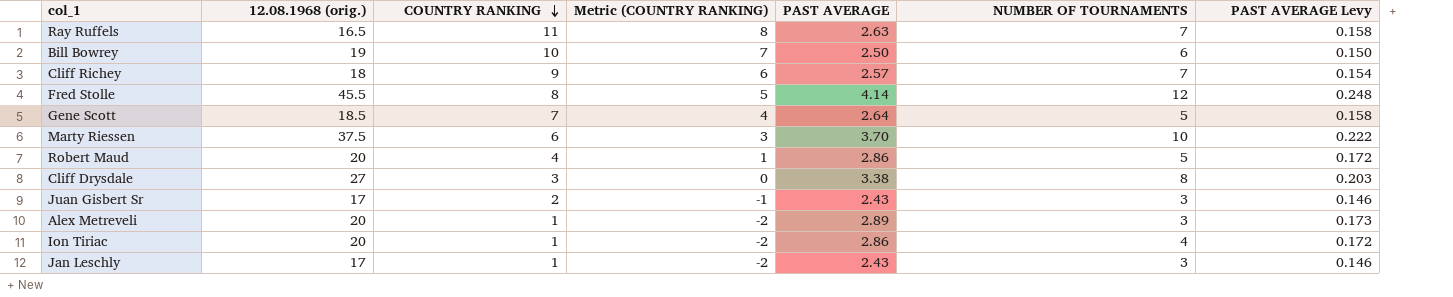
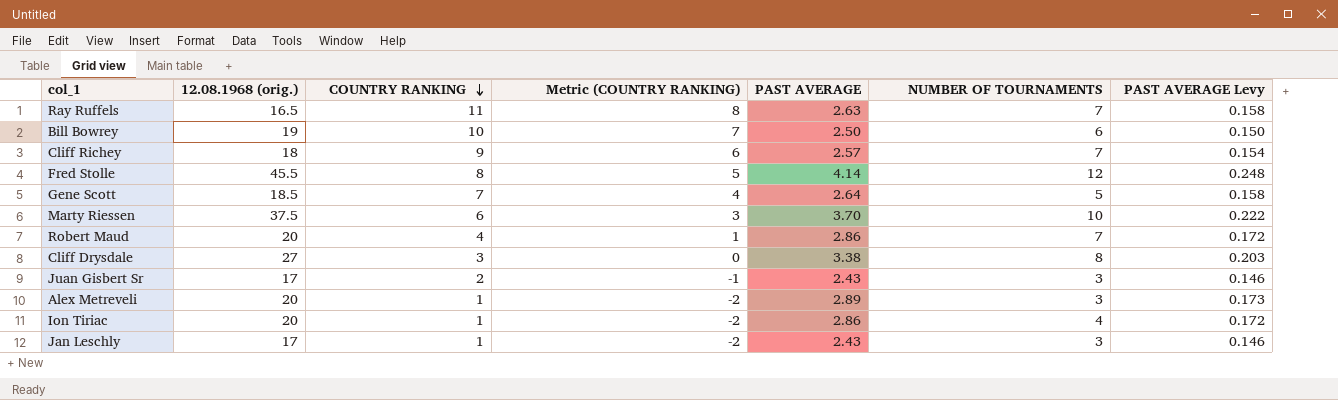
Robert Maud | NUMBER OF TOURNAMENTS: 5 -> 7

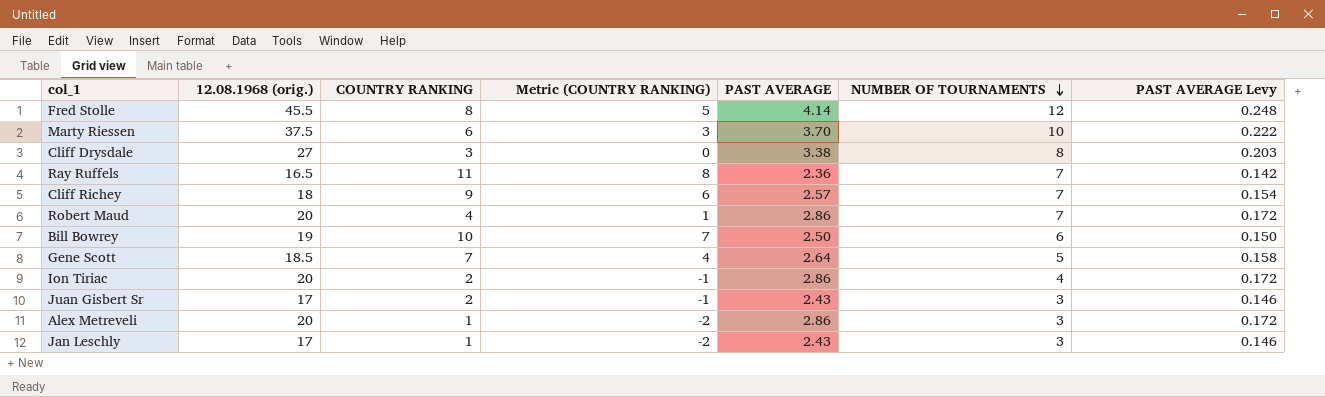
row order: COUNTRY RANKING descending -> NUMBER OF TOURNAMENTS descending
Ray Ruffels | PAST AVERAGE: 2.63 -> 2.36
Ray Ruffels | PAST AVERAGE Levy: 0.158 -> 0.142
Ion Tiriac | COUNTRY RANKING: 1 -> 2
Ion Tiriac | Metric (COUNTRY RANKING): -2 -> -1
Alex Metreveli | PAST AVERAGE: 2.89 -> 2.86
Alex Metreveli | PAST AVERAGE Levy: 0.173 -> 0.172

